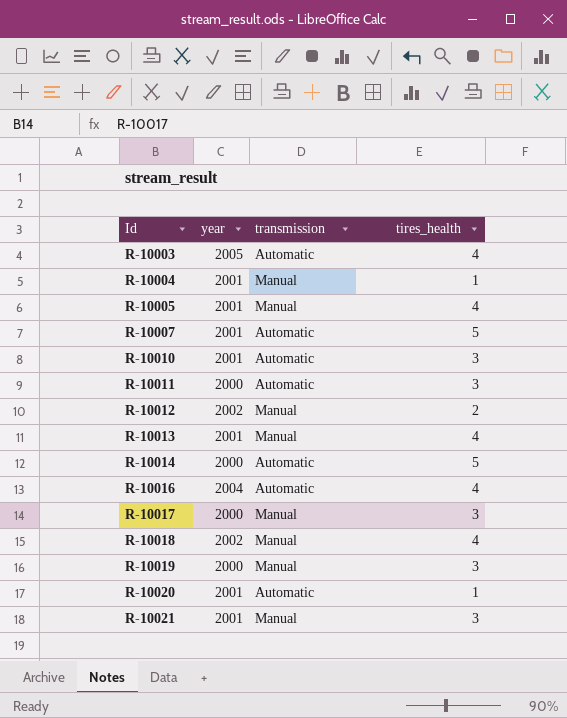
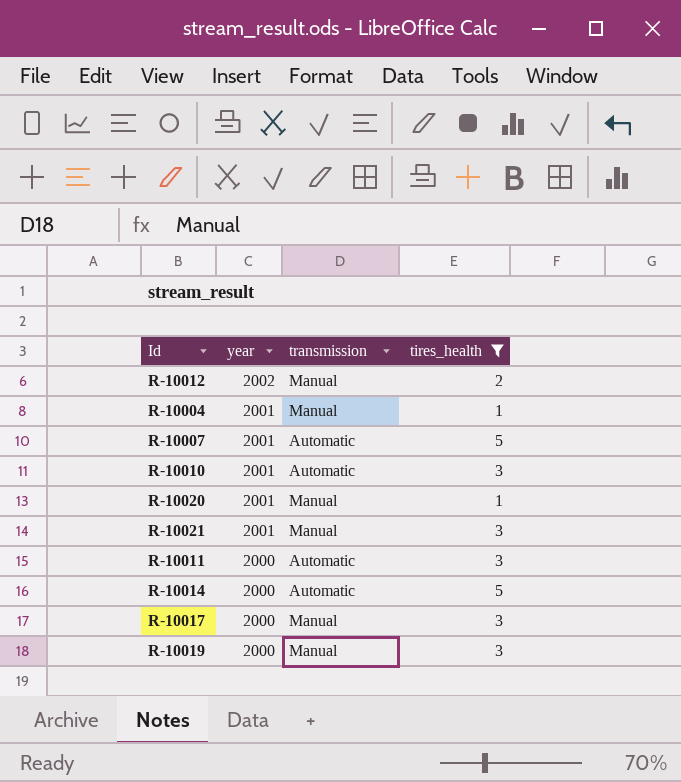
filter: none -> tires_health != 4
row order: Id ascending -> year descending
R-10020 | transmission: Automatic -> Manual

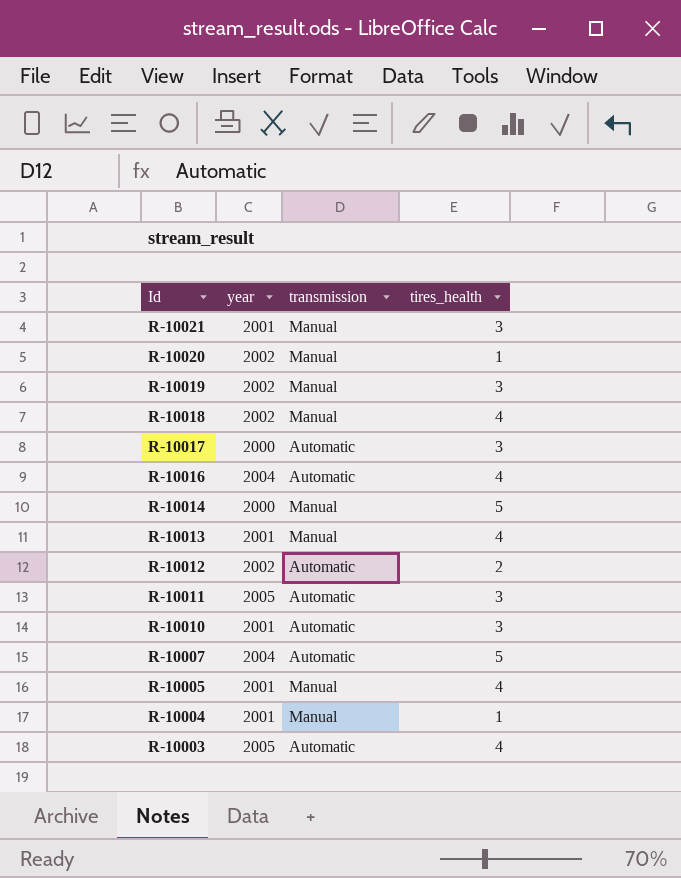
filter: tires_health != 4 -> none
row order: year descending -> Id descending
R-10020 | year: 2001 -> 2002
R-10019 | year: 2000 -> 2002
R-10017 | transmission: Manual -> Automatic
R-10014 | transmission: Automatic -> Manual
R-10012 | transmission: Manual -> Automatic
R-10011 | year: 2000 -> 2005
R-10007 | year: 2001 -> 2004

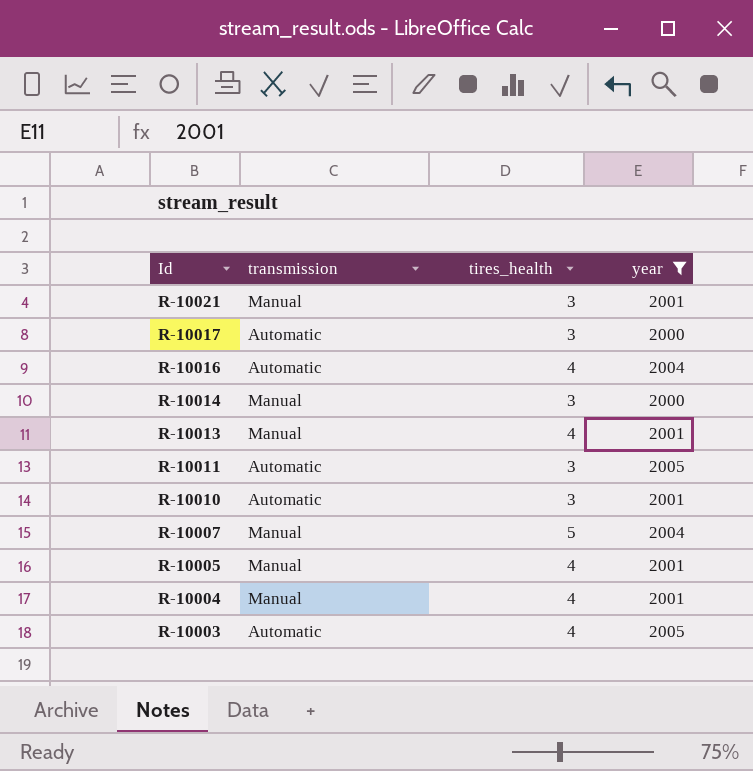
filter: none -> year != 2002
column year | position: 2 -> 4
R-10014 | tires_health: 5 -> 3
R-10007 | transmission: Automatic -> Manual
R-10004 | tires_health: 1 -> 4

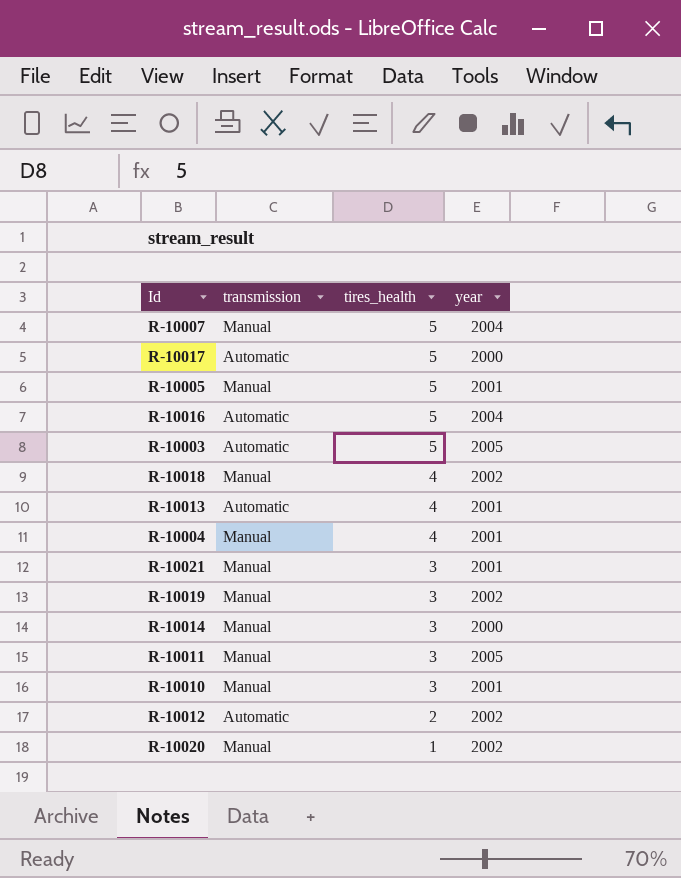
filter: year != 2002 -> none
row order: Id descending -> tires_health descending
R-10017 | tires_health: 3 -> 5
R-10005 | tires_health: 4 -> 5
R-10016 | tires_health: 4 -> 5
R-10003 | tires_health: 4 -> 5
R-10013 | transmission: Manual -> Automatic
R-10011 | transmission: Automatic -> Manual
R-10010 | transmission: Automatic -> Manual

